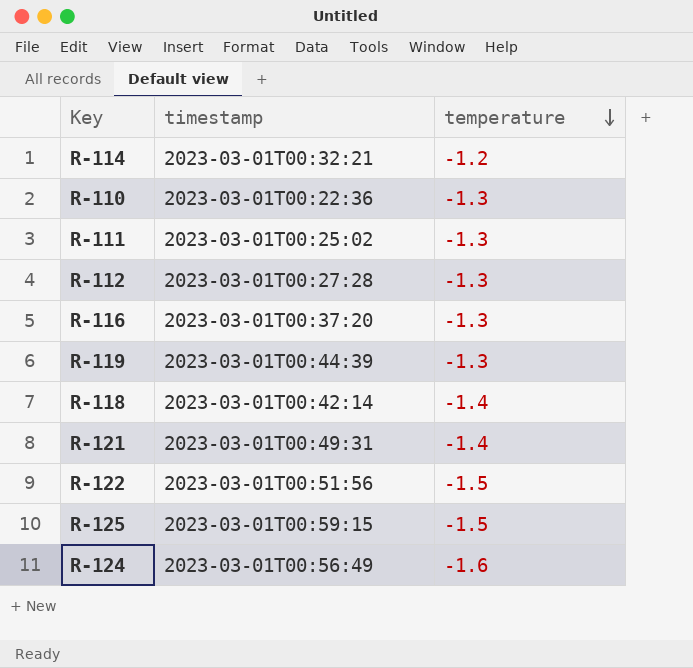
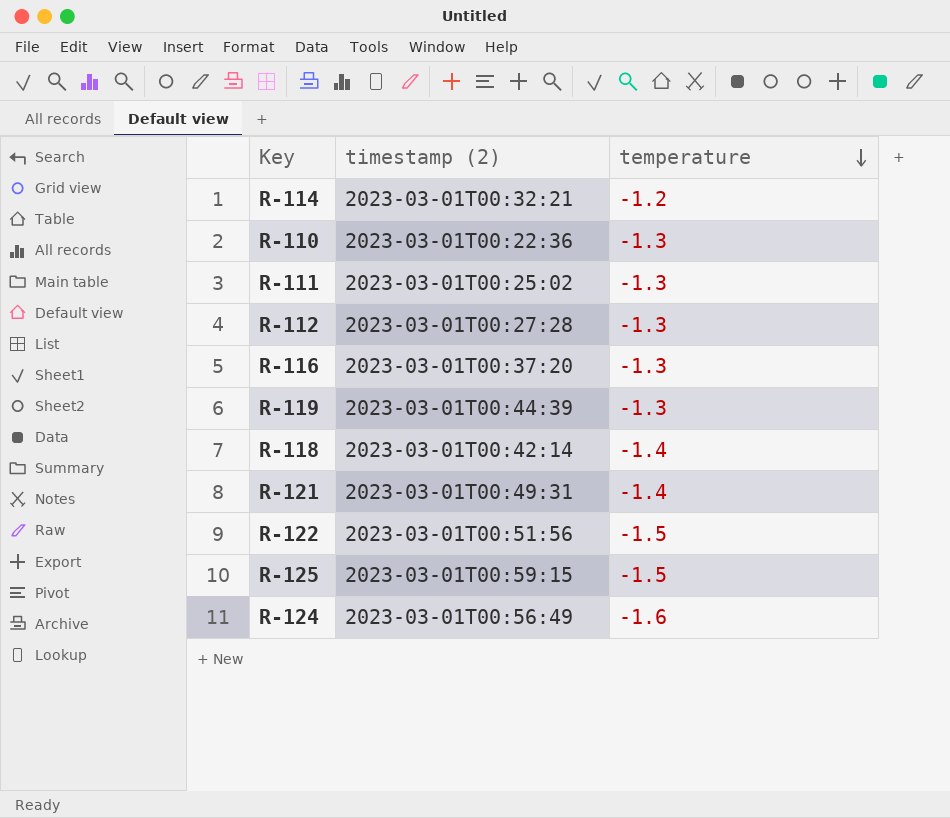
column name: timestamp -> timestamp (2)

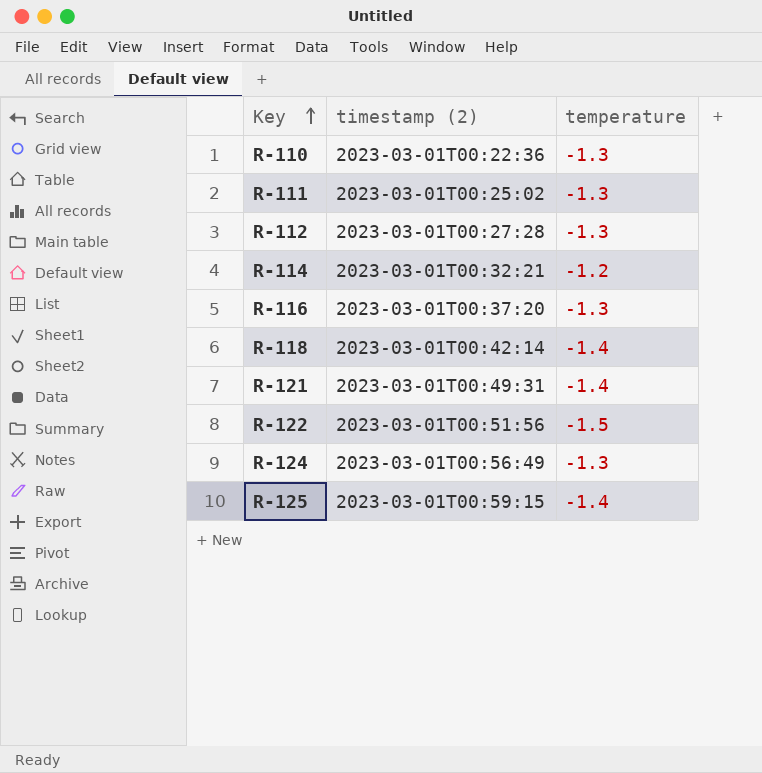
row order: temperature descending -> Key ascending
row R-119: 2023-03-01T00:44:39 | -1.3 -> none
R-124 | temperature: -1.6 -> -1.3
R-125 | temperature: -1.5 -> -1.4

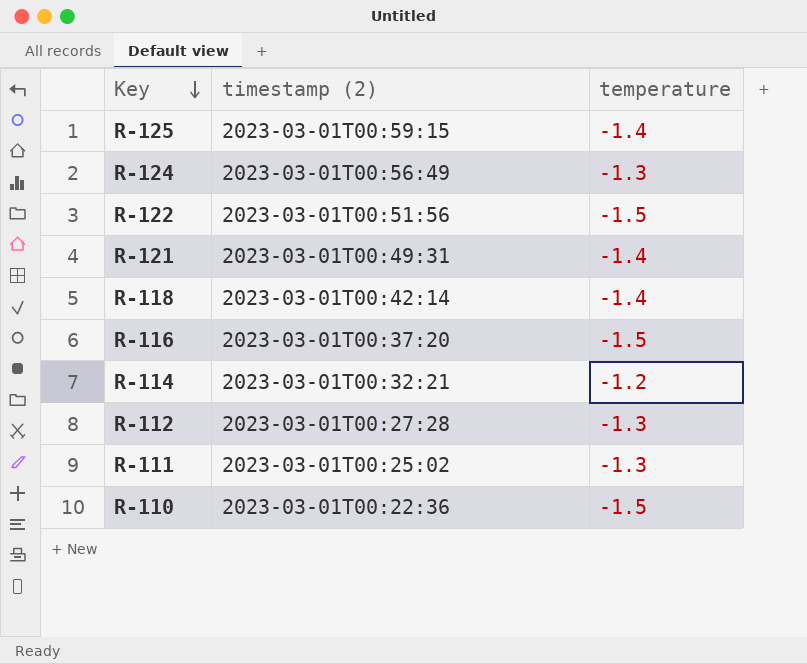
row order: Key ascending -> Key descending
R-116 | temperature: -1.3 -> -1.5
R-110 | temperature: -1.3 -> -1.5

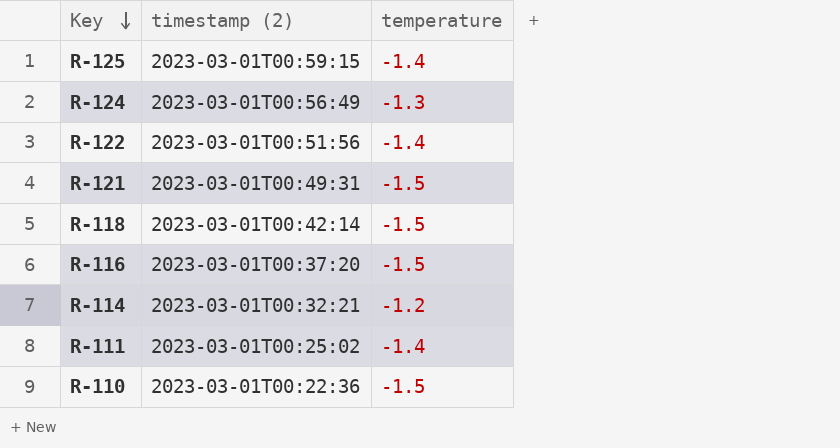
row R-112: 2023-03-01T00:27:28 | -1.3 -> none
R-122 | temperature: -1.5 -> -1.4
R-121 | temperature: -1.4 -> -1.5
R-118 | temperature: -1.4 -> -1.5
R-111 | temperature: -1.3 -> -1.4

